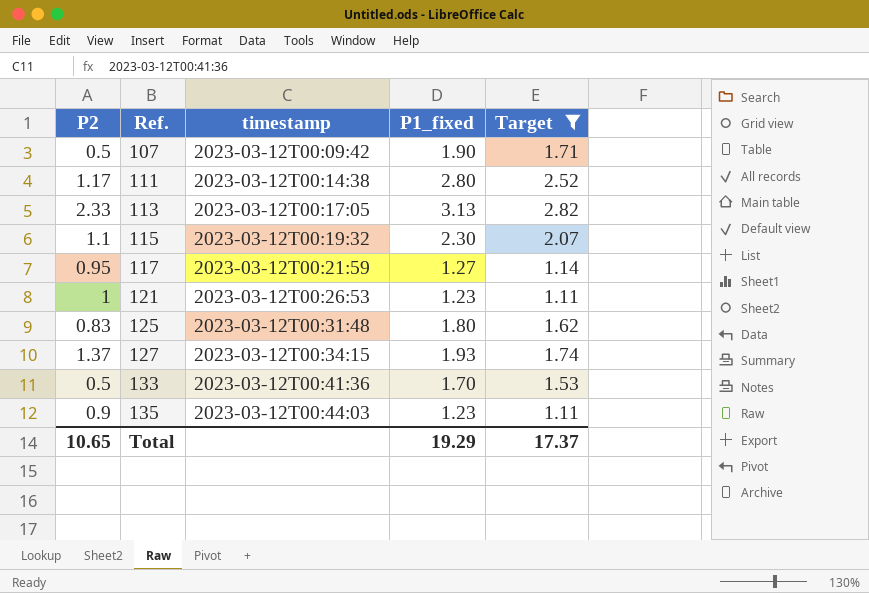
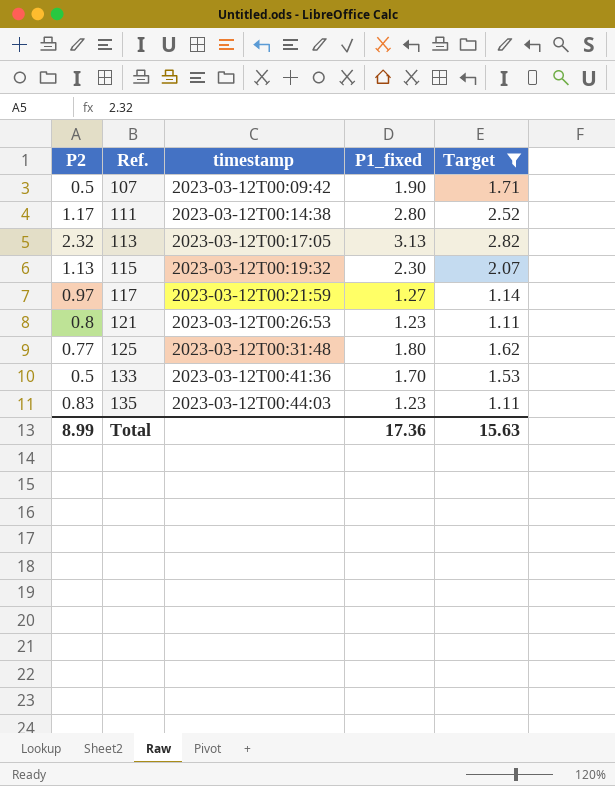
row 127: 1.37 | 2023-03-12T00:34:15 | 1.93 | 1.74 -> none
113 | P2: 2.33 -> 2.32
115 | P2: 1.1 -> 1.13
117 | P2: 0.95 -> 0.97
121 | P2: 1 -> 0.8
125 | P2: 0.83 -> 0.77
135 | P2: 0.9 -> 0.83
Total | P2: 10.65 -> 8.99
Total | P1_fixed: 19.29 -> 17.36
Total | Target: 17.37 -> 15.63

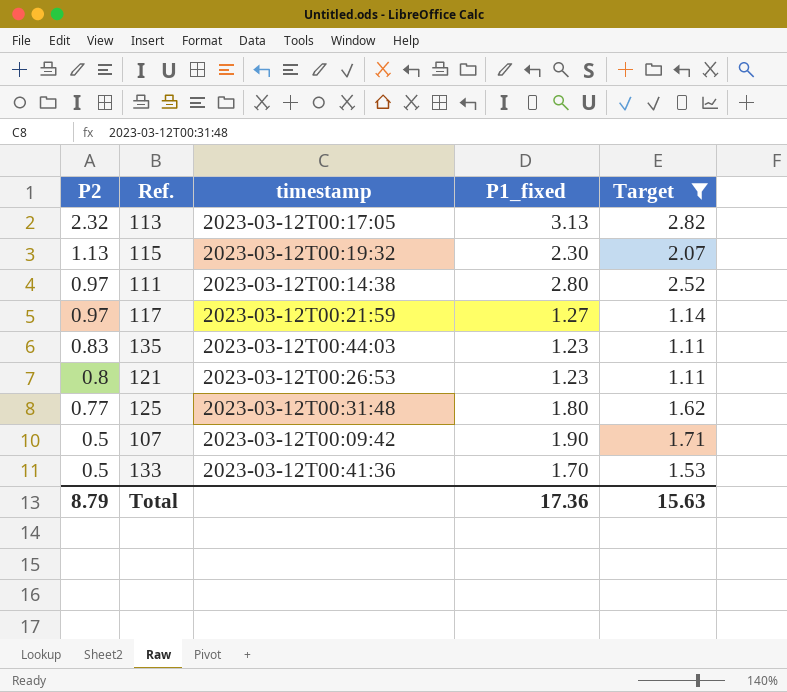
row order: Ref. ascending -> P2 descending
111 | P2: 1.17 -> 0.97
Total | P2: 8.99 -> 8.79

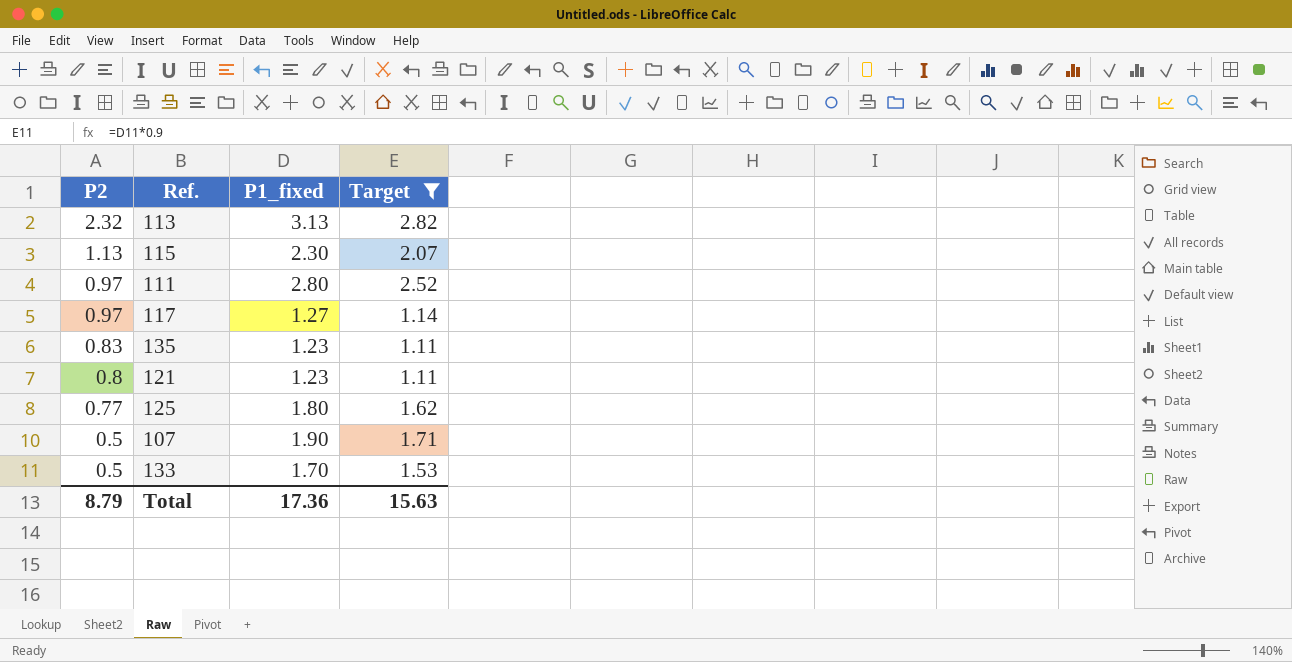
column timestamp | position: 3 -> none

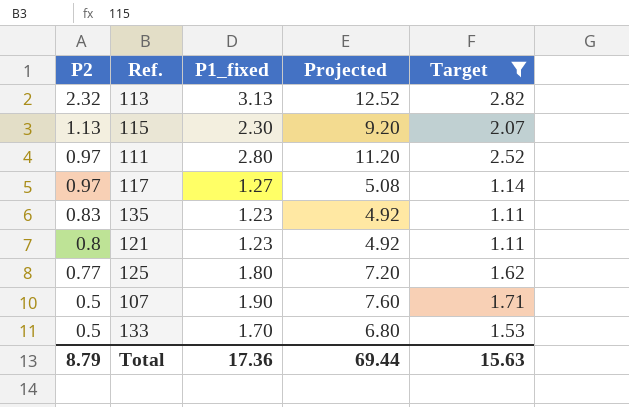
column Projected | formula: none -> [P1_fixed] * 4

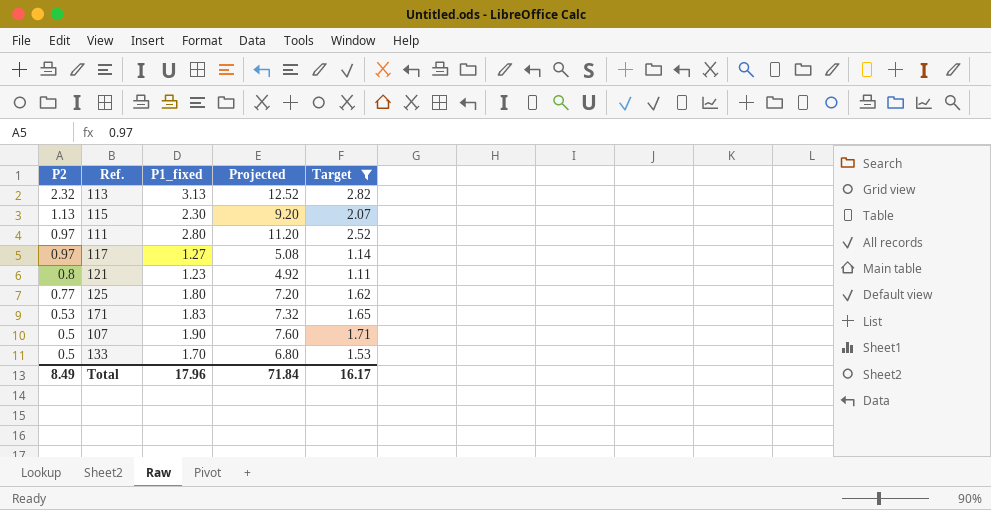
row 135: 0.83 | 1.23 | 4.92 | 1.11 -> none
row 171: none -> 0.53 | 1.83 | 7.32 | 1.65
Total | P2: 8.79 -> 8.49
Total | P1_fixed: 17.36 -> 17.96
Total | Projected: 69.44 -> 71.84
Total | Target: 15.63 -> 16.17

